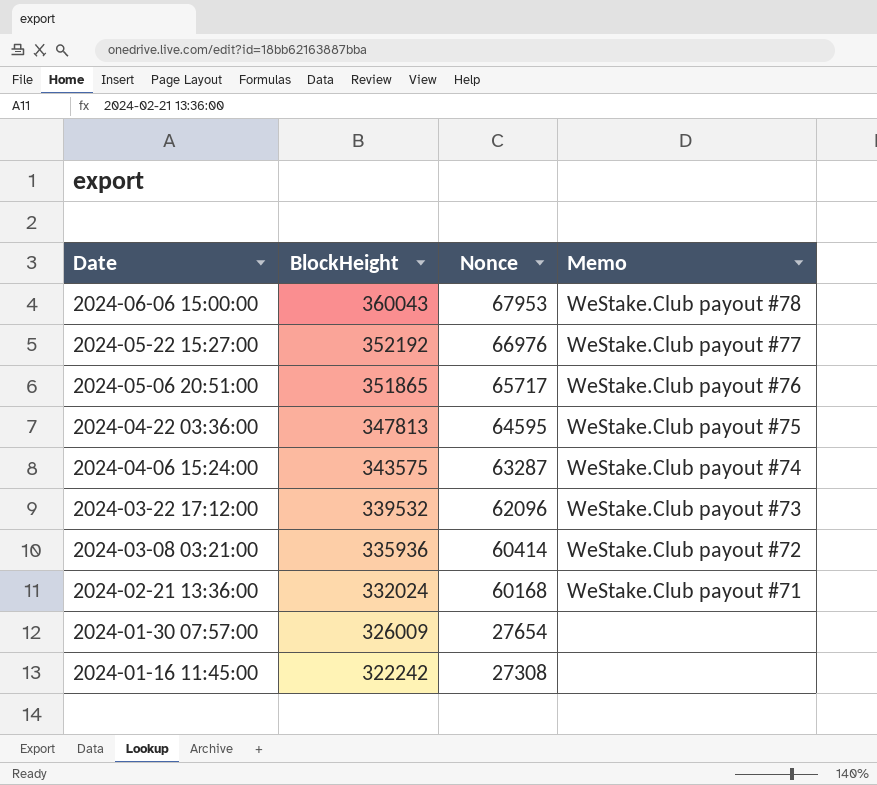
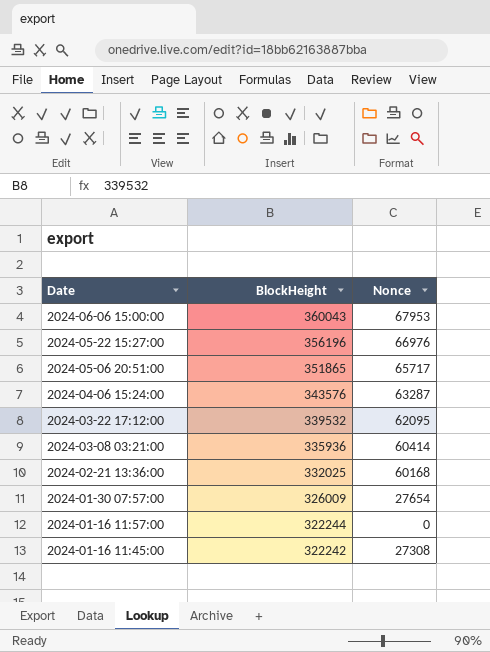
column Memo | position: 4 -> none
row 2024-04-22 03:36:00: 347813 | 64595 | WeStake.Club payout #75 -> none
2024-05-22 15:27:00 | BlockHeight: 352192 -> 356196
2024-04-06 15:24:00 | BlockHeight: 343575 -> 343576
2024-03-22 17:12:00 | Nonce: 62096 -> 62095
2024-02-21 13:36:00 | BlockHeight: 332024 -> 332025
row 2024-01-16 11:57:00: none -> 322244 | 0

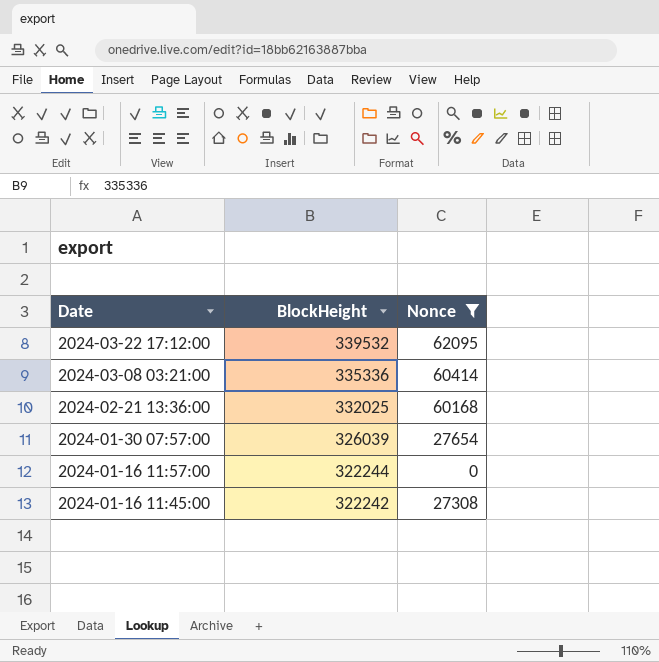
filter: none -> Nonce <= 62095
2024-03-08 03:21:00 | BlockHeight: 335936 -> 335336
2024-01-30 07:57:00 | BlockHeight: 326009 -> 326039

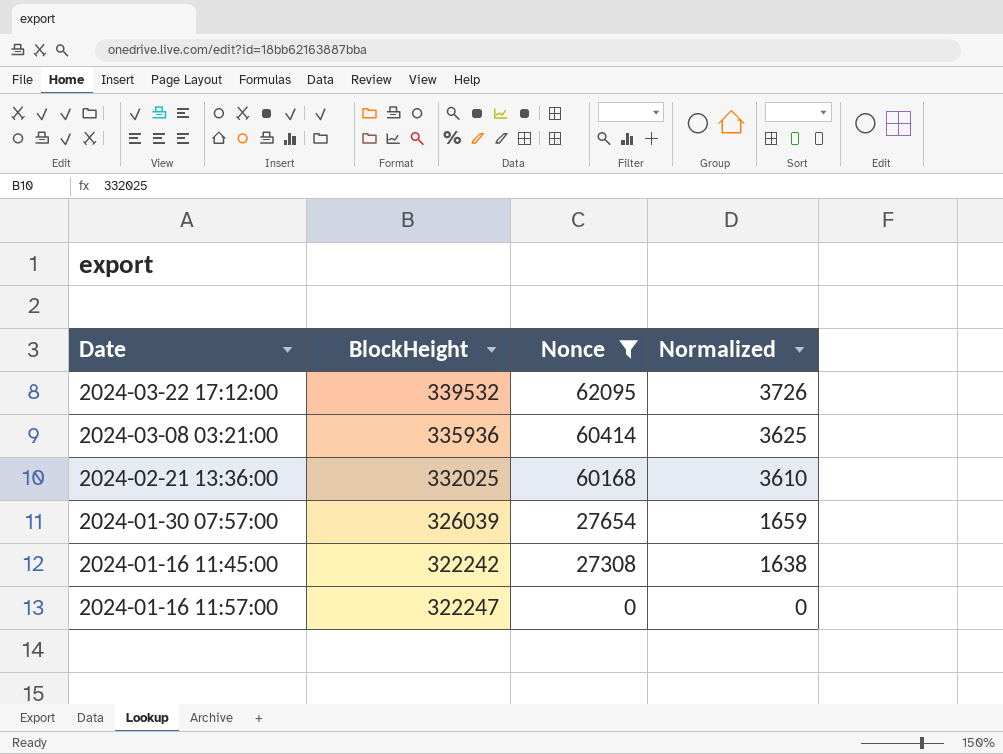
row order: Date descending -> Nonce descending
column Normalized | formula: none -> [Nonce] * 0.06
2024-03-08 03:21:00 | BlockHeight: 335336 -> 335936
2024-01-16 11:57:00 | BlockHeight: 322244 -> 322247

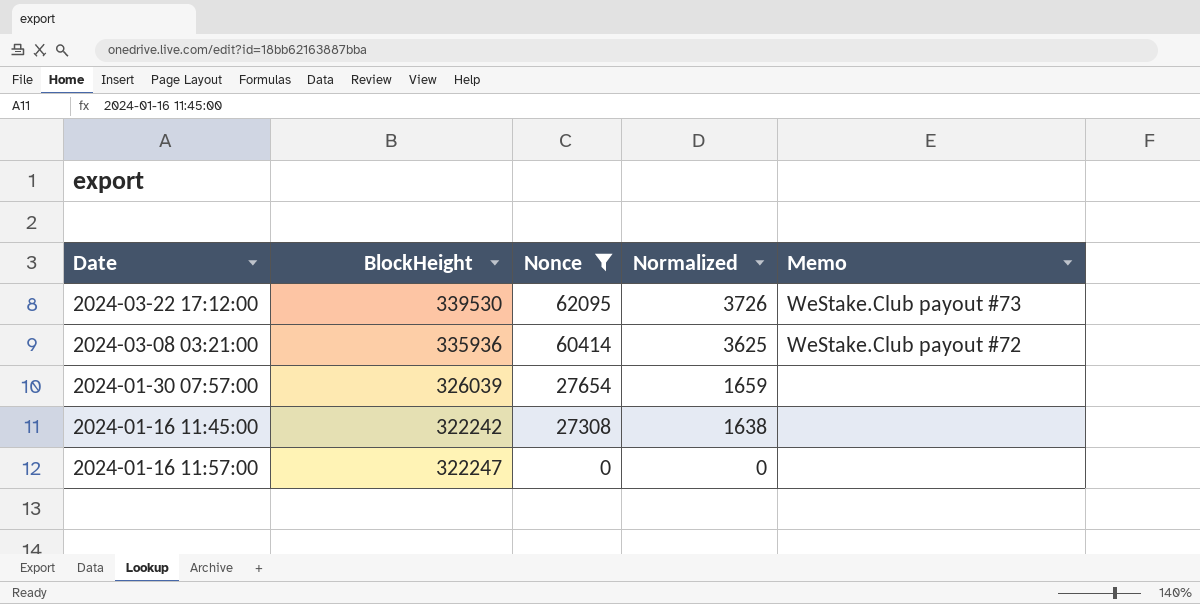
column Memo | position: none -> 5
row 2024-02-21 13:36:00: 332025 | 60168 | 3610 -> none
2024-03-22 17:12:00 | BlockHeight: 339532 -> 339530

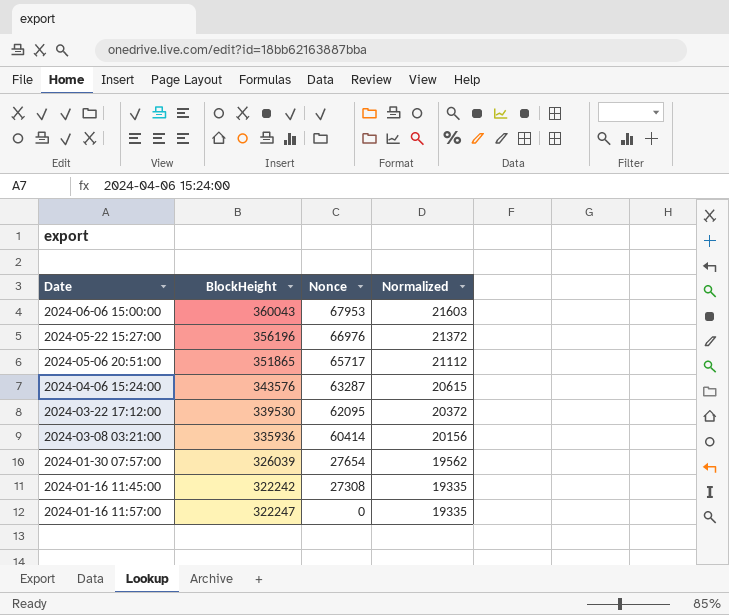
filter: Nonce <= 62095 -> none
column Memo | position: 5 -> none
column Normalized | formula: [Nonce] * 0.06 -> [BlockHeight] * 0.06

